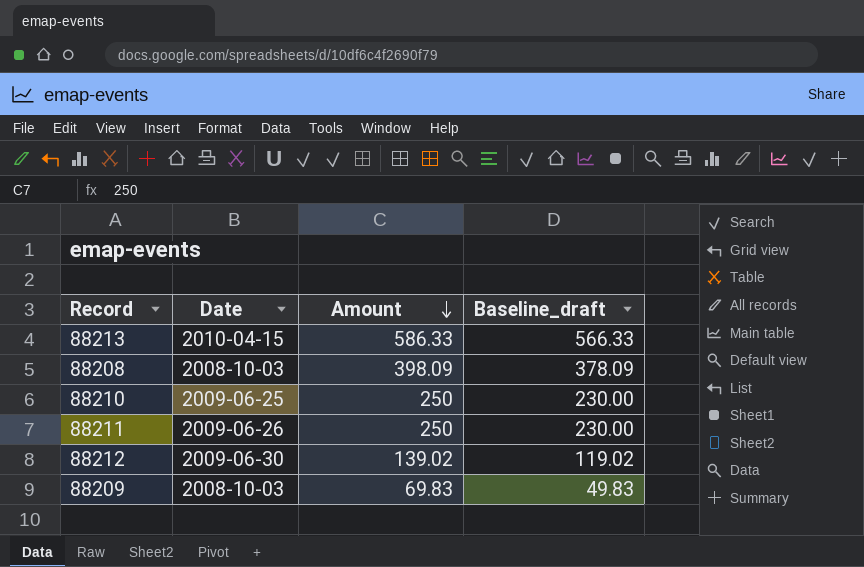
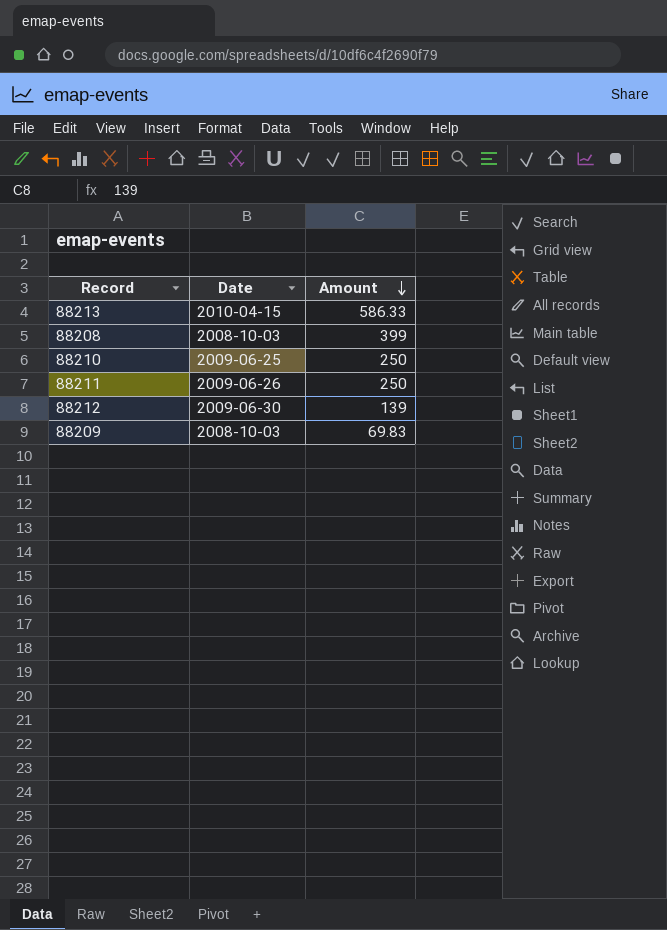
column Baseline_draft | formula: [Amount] - 20 -> none
88208 | Amount: 398.09 -> 399
88212 | Amount: 139.02 -> 139

